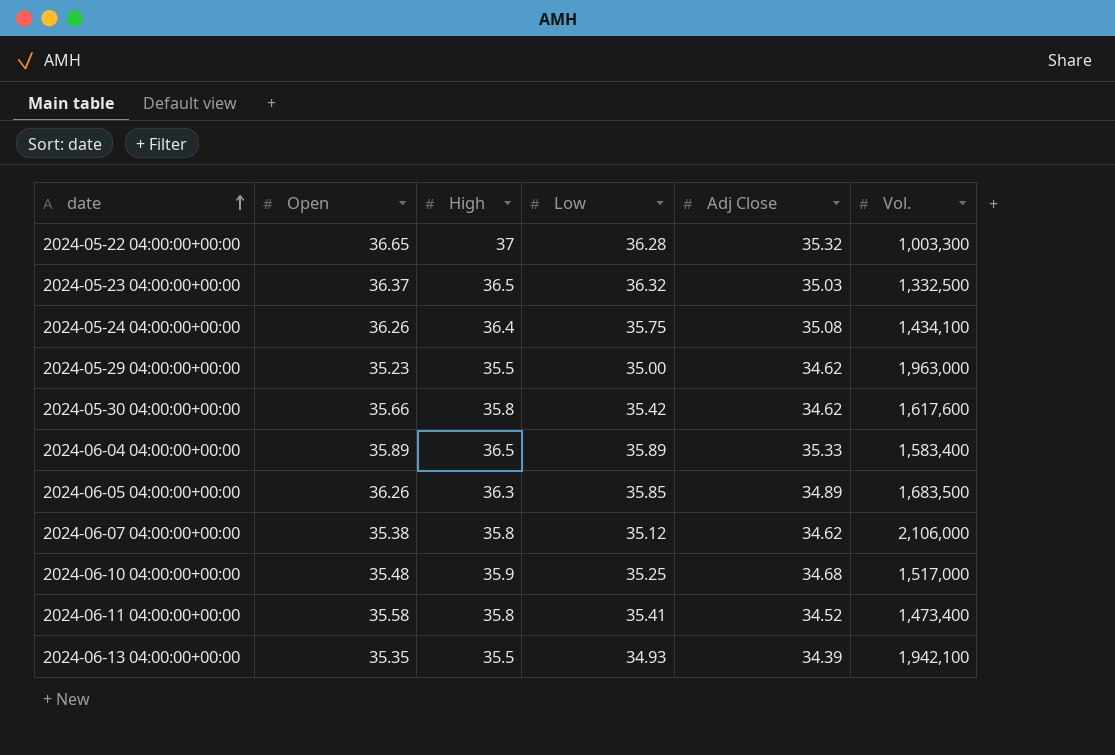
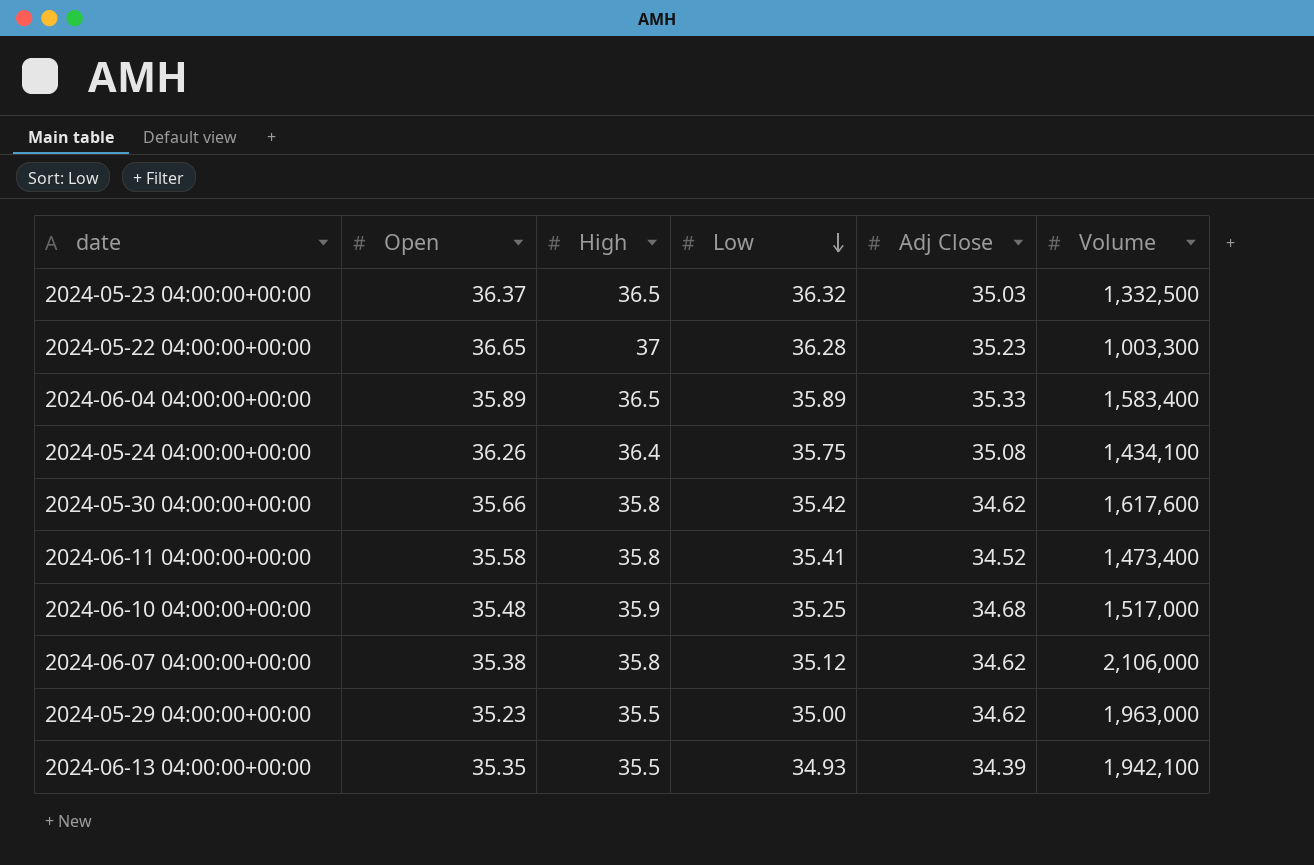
row order: date ascending -> Low descending
column name: Vol. -> Volume
row 2024-06-05 04:00:00+00:00: 36.26 | 36.3 | 35.85 | 34.89 | 1,683,500 -> none
2024-05-22 04:00:00+00:00 | Adj Close: 35.32 -> 35.23

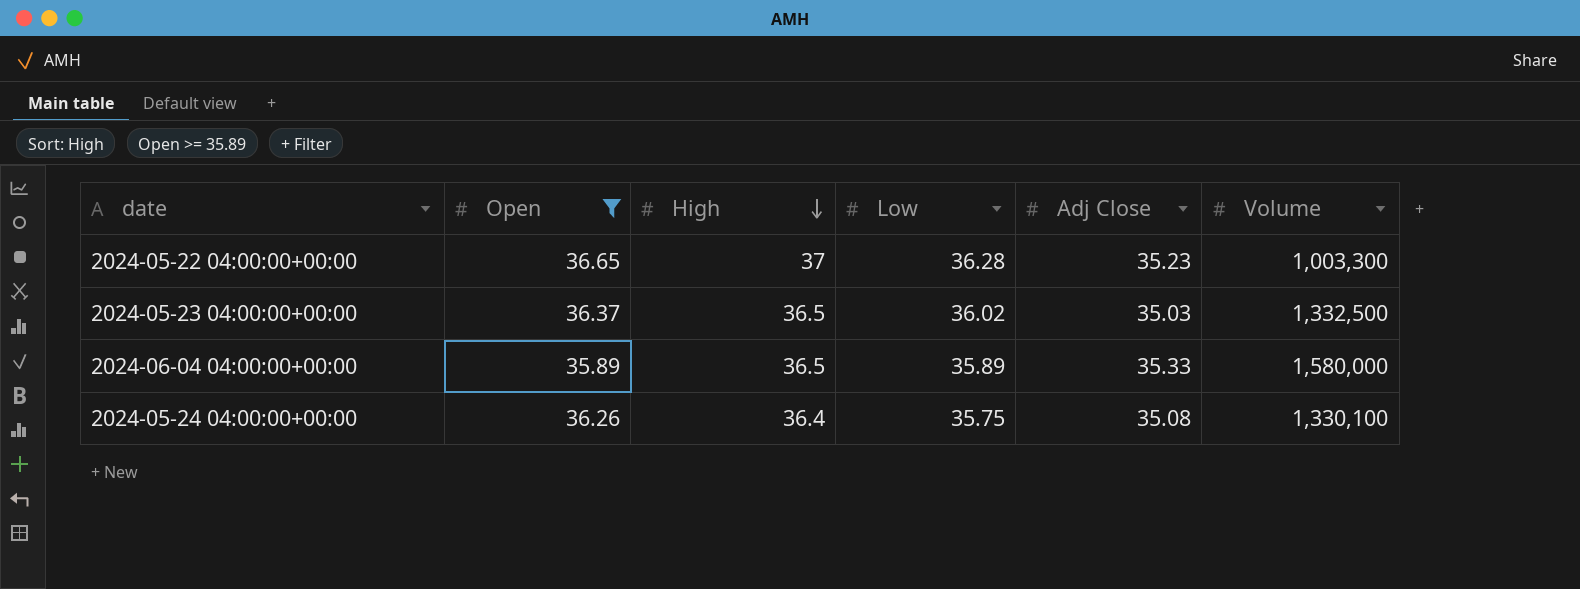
filter: none -> Open >= 35.89
row order: Low descending -> High descending
2024-05-23 04:00:00+00:00 | Low: 36.32 -> 36.02
2024-06-04 04:00:00+00:00 | Volume: 1,583,400 -> 1,580,000
2024-05-24 04:00:00+00:00 | Volume: 1,434,100 -> 1,330,100

